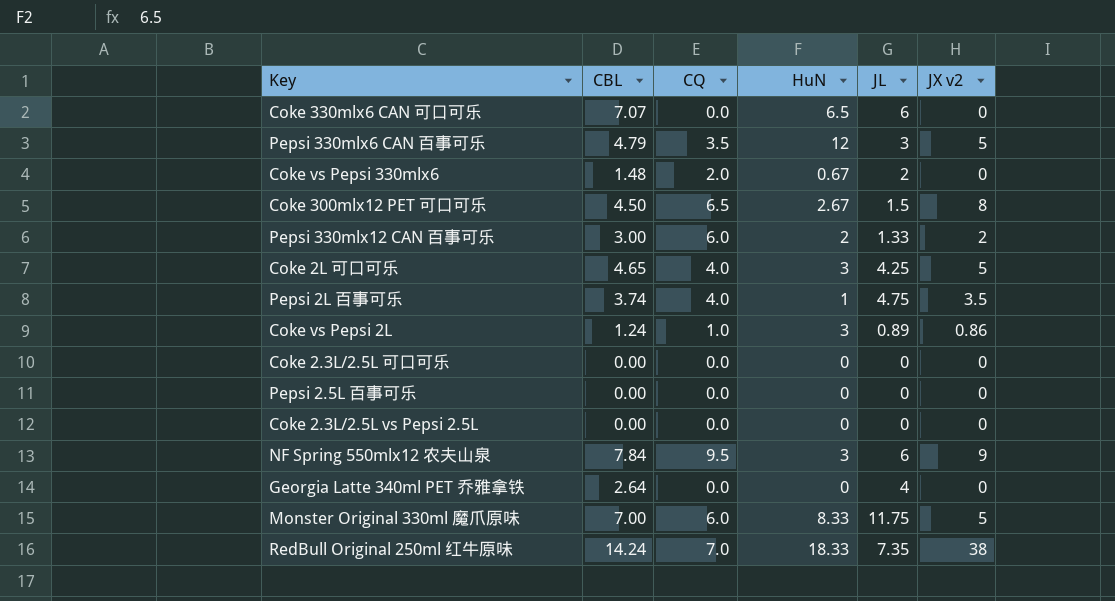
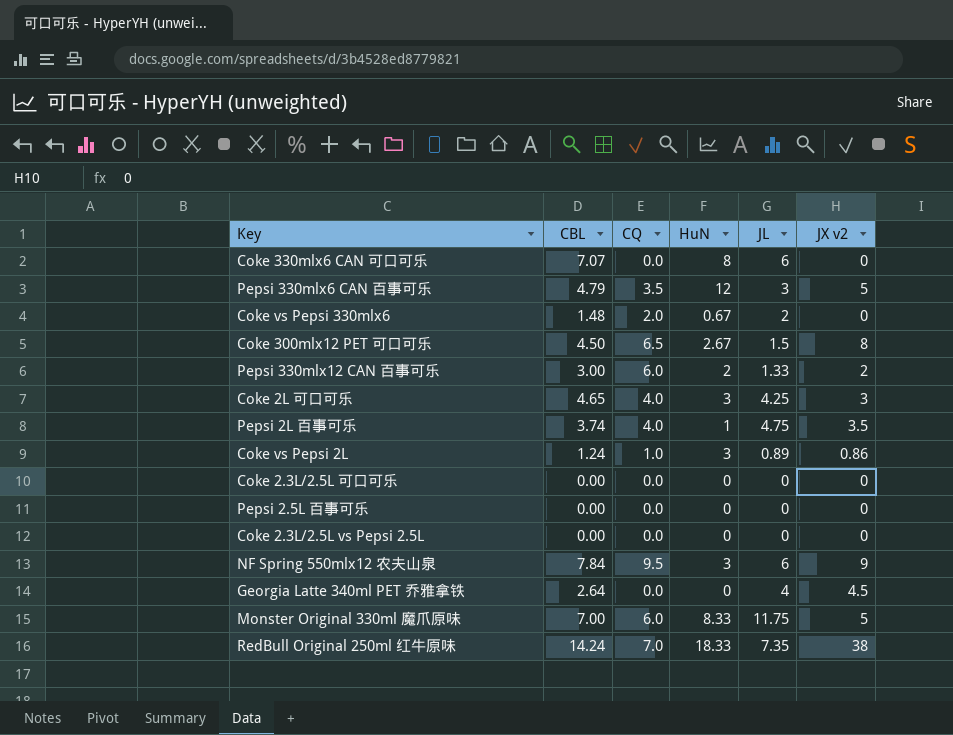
Coke 330mlx6 CAN 可口可乐 | HuN: 6.5 -> 8
Coke 2L 可口可乐 | JX v2: 5 -> 3
Georgia Latte 340ml PET 乔雅拿铁 | JX v2: 0 -> 4.5

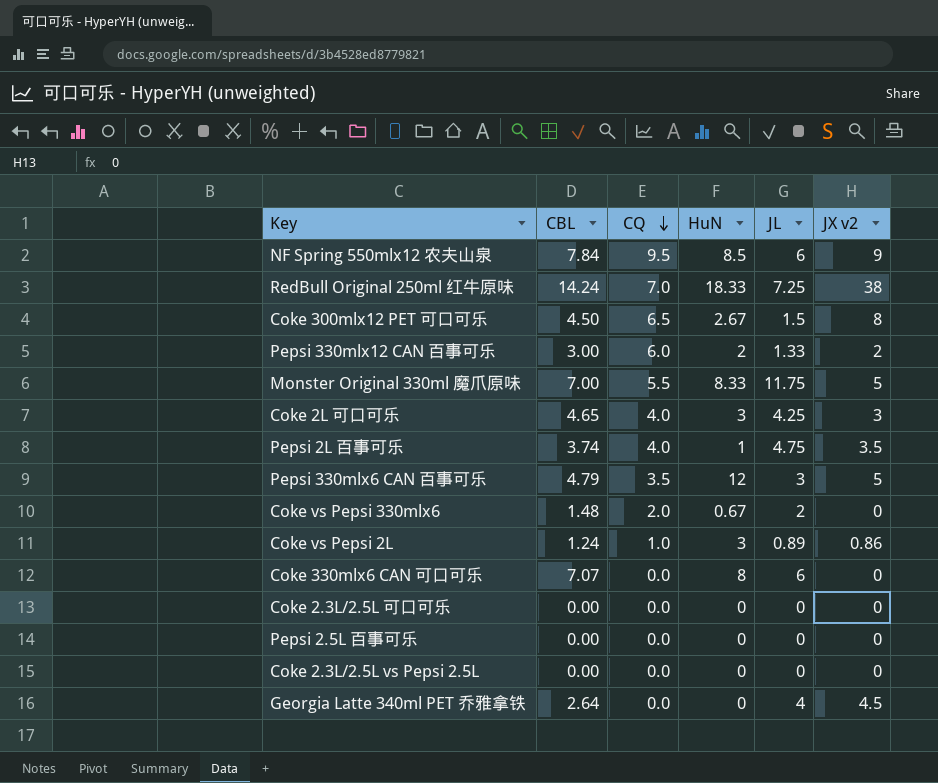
row order: none -> CQ descending
NF Spring 550mlx12 农夫山泉 | HuN: 3 -> 8.5
RedBull Original 250ml 红牛原味 | JL: 7.35 -> 7.25
Monster Original 330ml 魔爪原味 | CQ: 6.0 -> 5.5

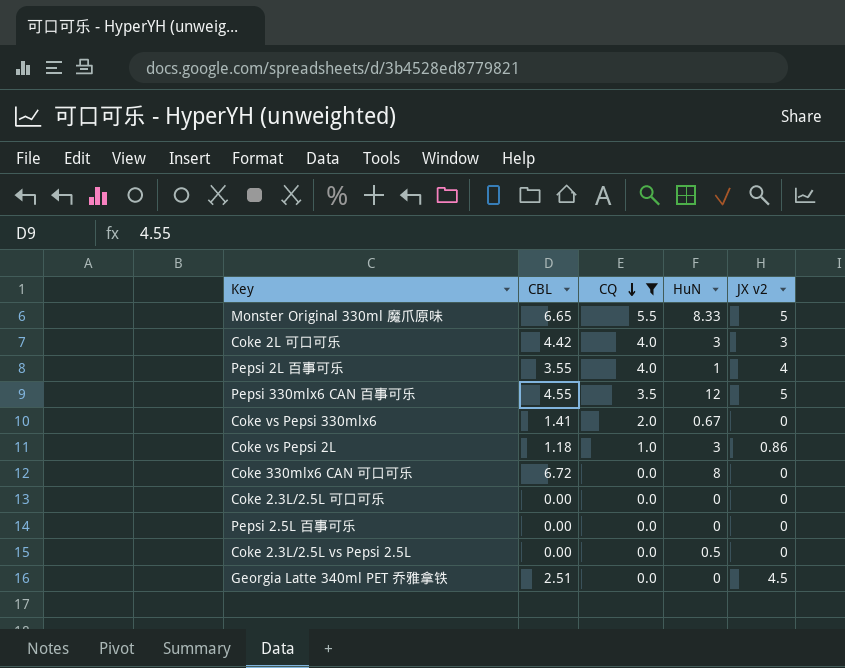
filter: none -> CQ <= 5.5
column JL | position: 5 -> none
Monster Original 330ml 魔爪原味 | CBL: 7.00 -> 6.65
Coke 2L 可口可乐 | CBL: 4.65 -> 4.42
Pepsi 2L 百事可乐 | CBL: 3.74 -> 3.55
Pepsi 2L 百事可乐 | JX v2: 3.5 -> 4
Pepsi 330mlx6 CAN 百事可乐 | CBL: 4.79 -> 4.55
Coke vs Pepsi 330mlx6 | CBL: 1.48 -> 1.41
Coke vs Pepsi 2L | CBL: 1.24 -> 1.18
Coke 330mlx6 CAN 可口可乐 | CBL: 7.07 -> 6.72
Coke 2.3L/2.5L vs Pepsi 2.5L | HuN: 0 -> 0.5
Georgia Latte 340ml PET 乔雅拿铁 | CBL: 2.64 -> 2.51

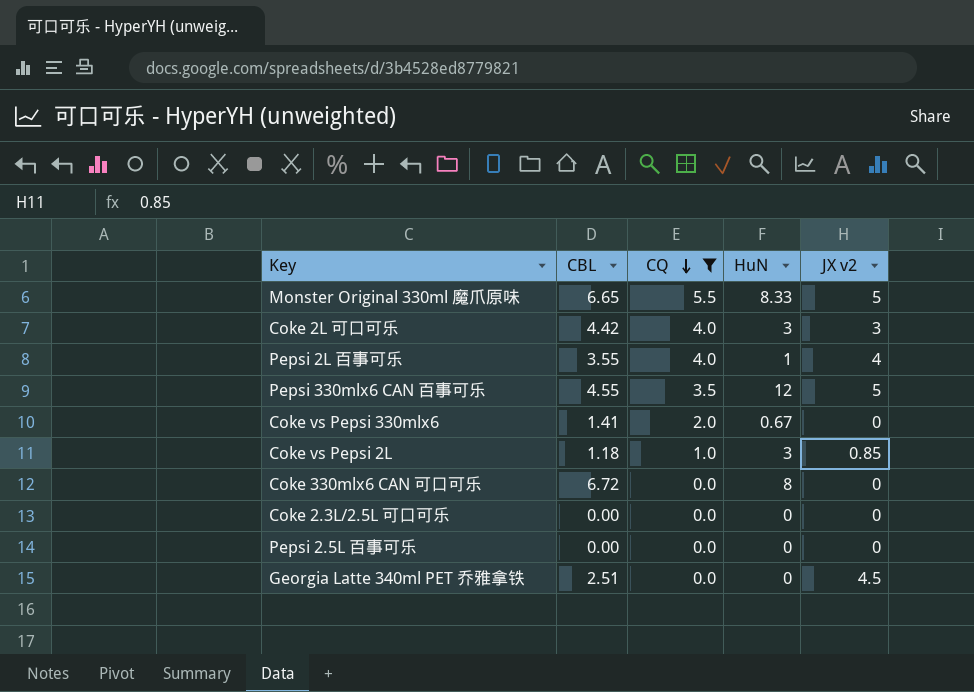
row Coke 2.3L/2.5L vs Pepsi 2.5L: 0.00 | 0.0 | 0.5 | 0 -> none
Coke vs Pepsi 2L | JX v2: 0.86 -> 0.85

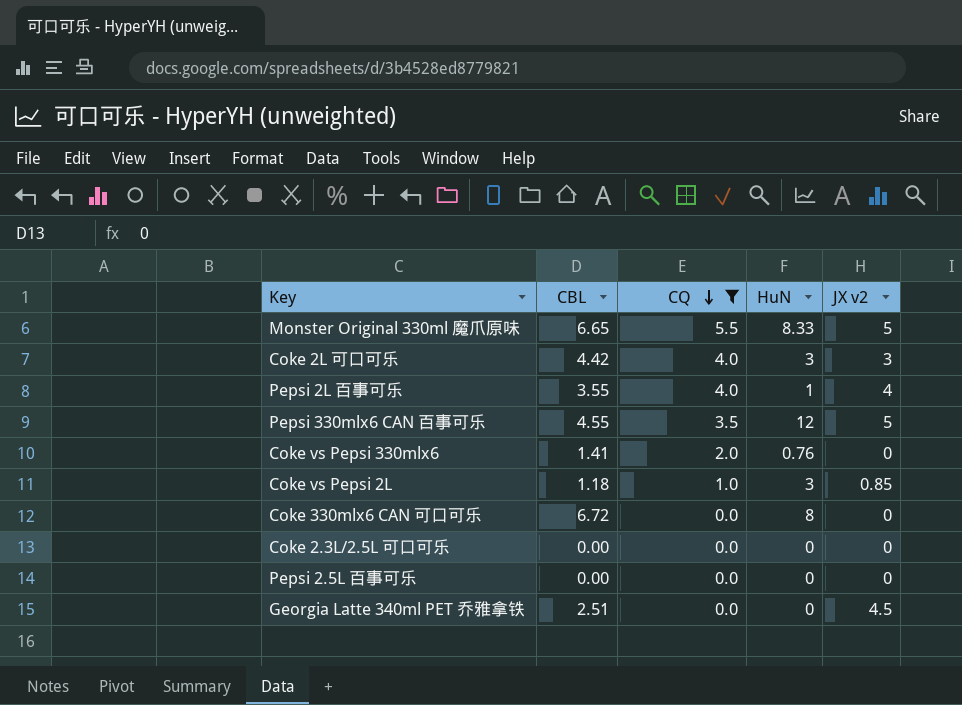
Coke vs Pepsi 330mlx6 | HuN: 0.67 -> 0.76

